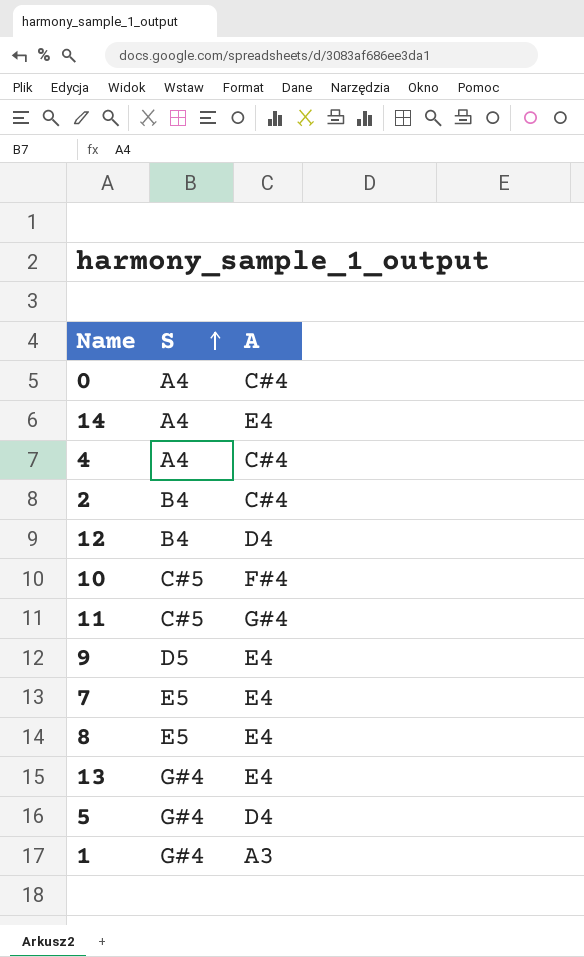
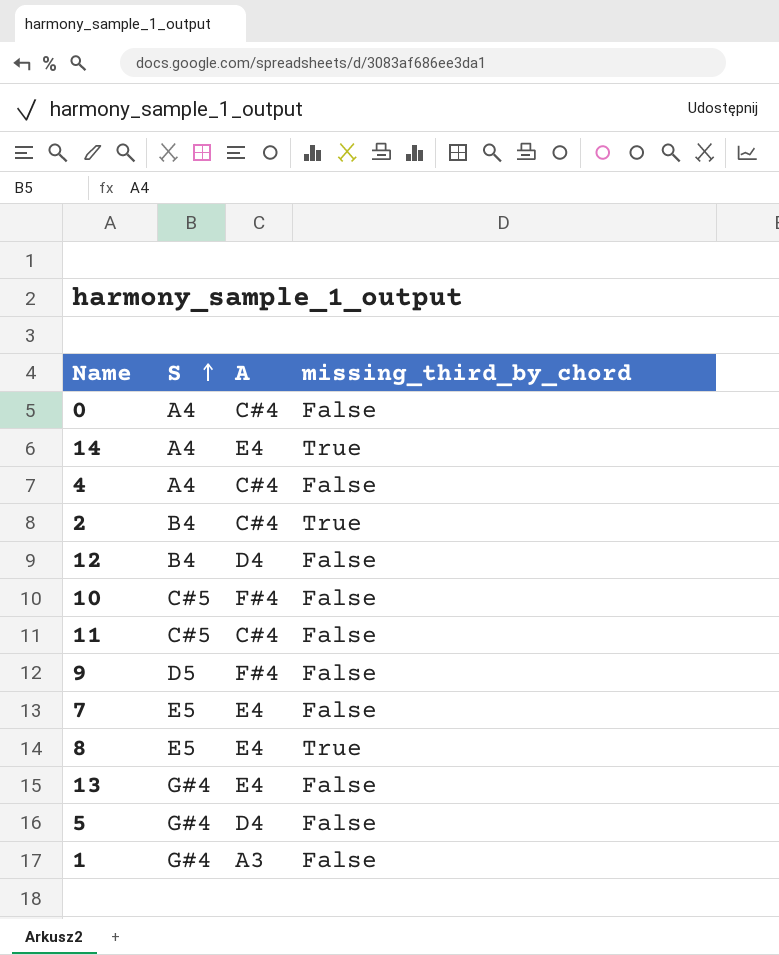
column missing_third_by_chord | position: none -> 4
11 | A: G#4 -> C#4
9 | A: E4 -> F#4

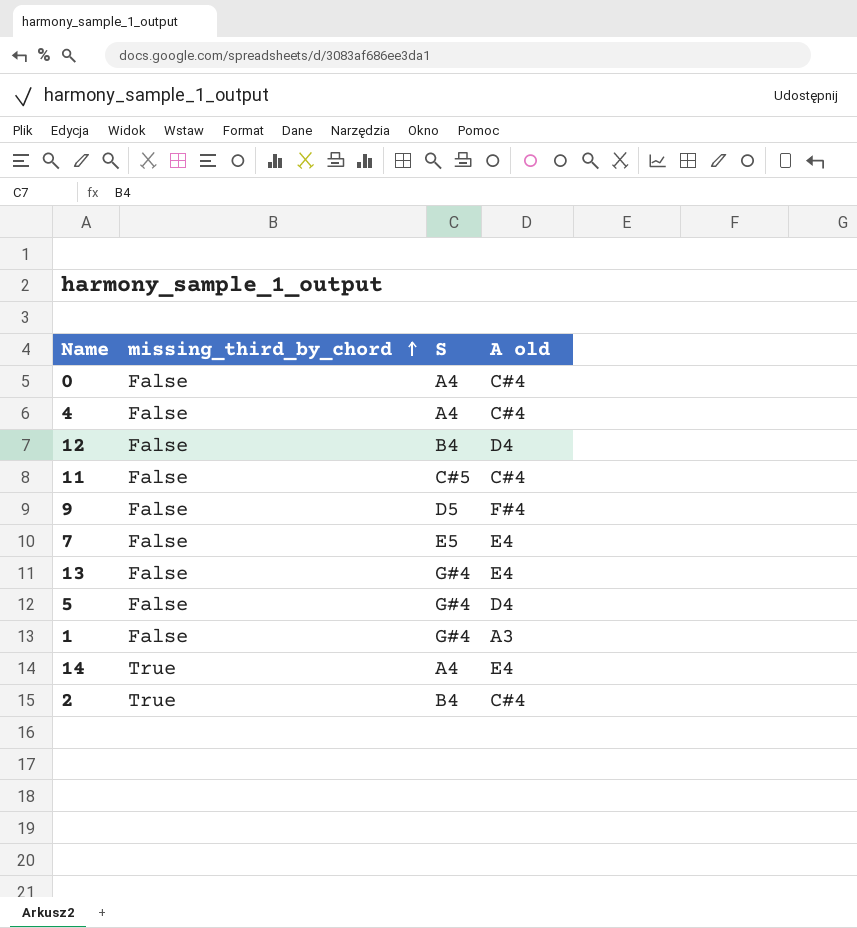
row order: S ascending -> missing_third_by_chord ascending
column missing_third_by_chord | position: 4 -> 2
column name: A -> A old
row 10: C#5 | F#4 | False -> none
row 8: E5 | E4 | True -> none

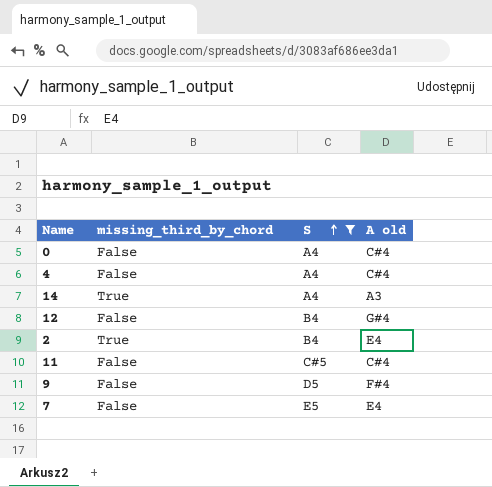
filter: none -> S != G#4
row order: missing_third_by_chord ascending -> S ascending
14 | A old: E4 -> A3
12 | A old: D4 -> G#4
2 | A old: C#4 -> E4

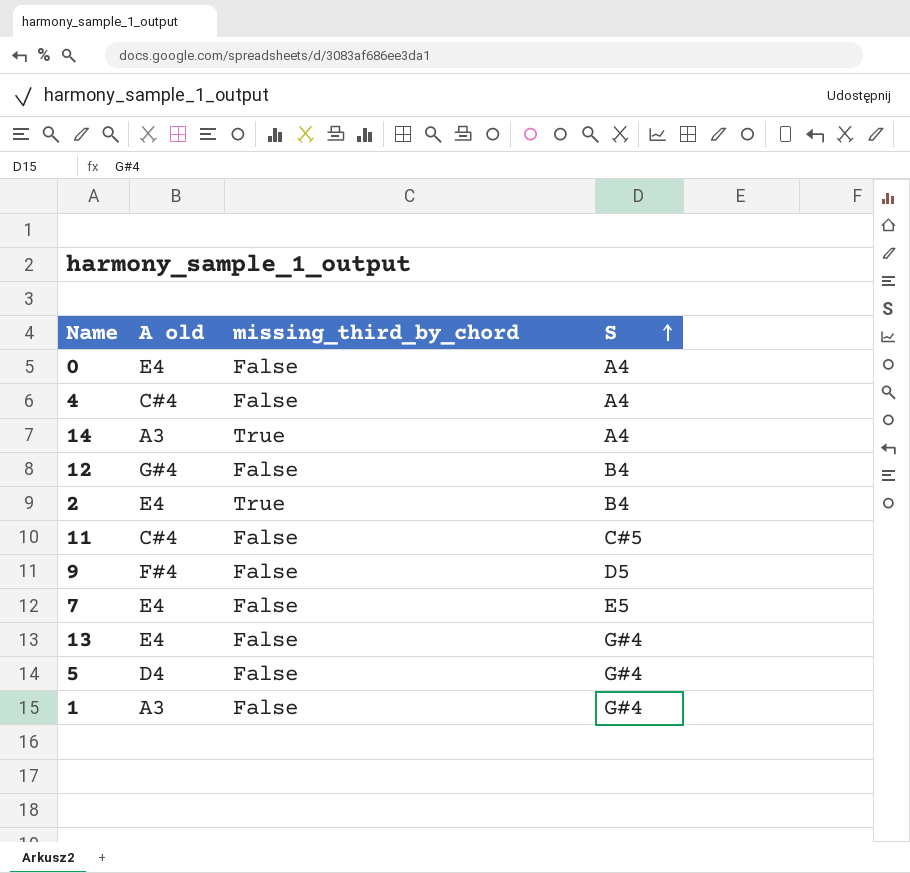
filter: S != G#4 -> none
column A old | position: 4 -> 2
0 | A old: C#4 -> E4

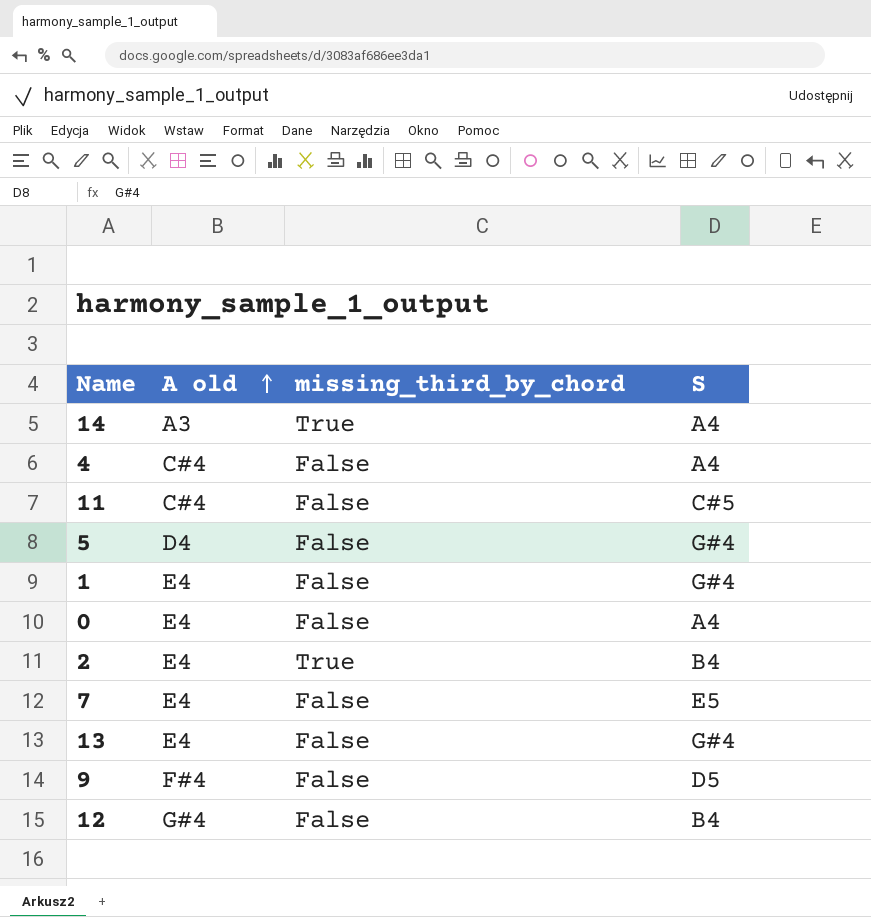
row order: S ascending -> A old ascending
1 | A old: A3 -> E4

